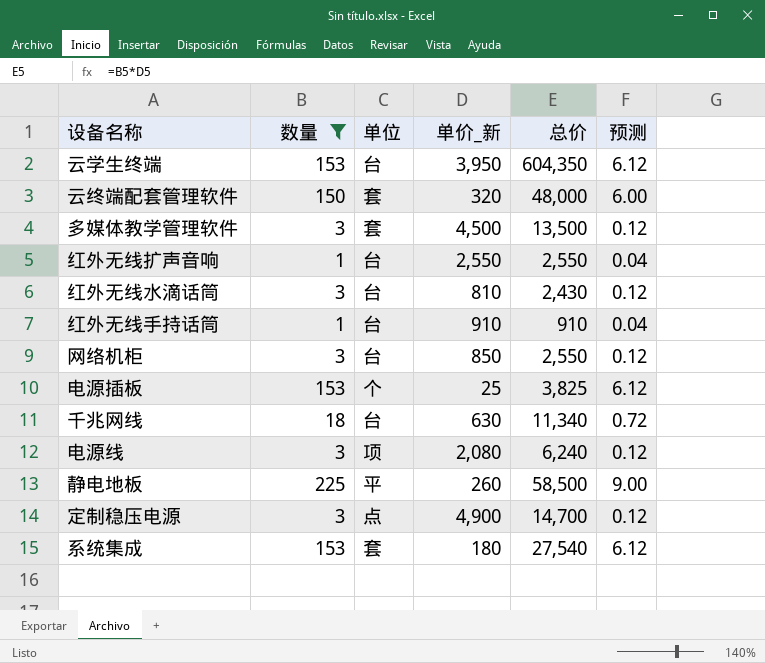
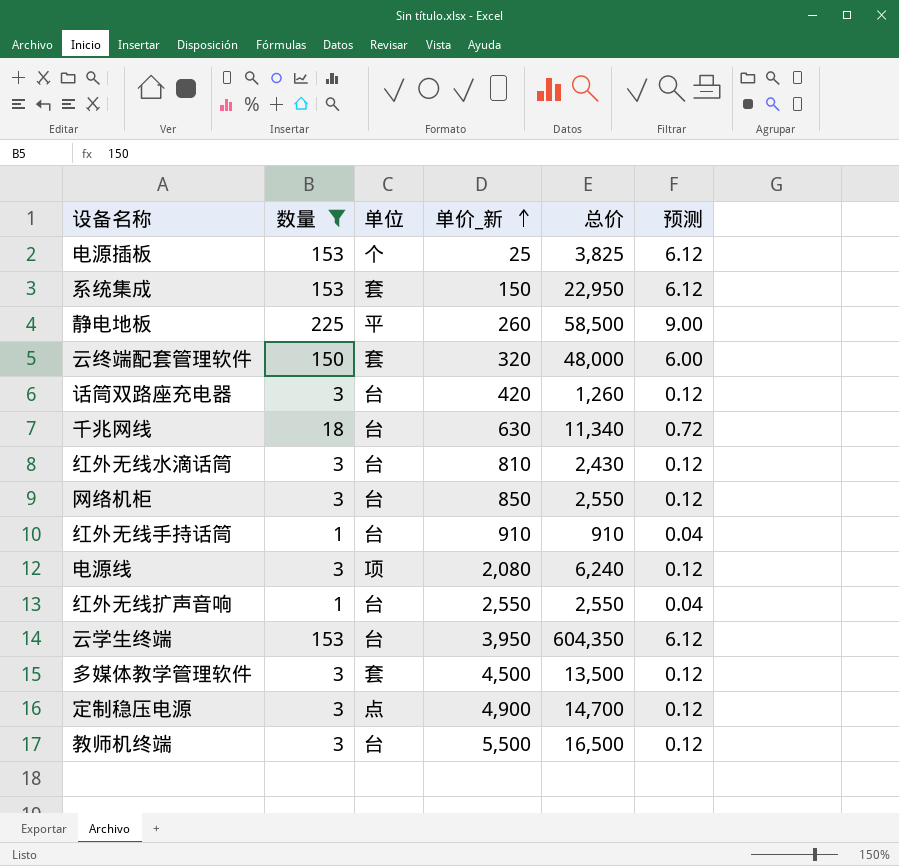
row order: none -> 单价_新 ascending
系统集成 | 单价_新: 180 -> 150
系统集成 | 总价: 27,540 -> 22,950
row 话筒双路座充电器: none -> 3 | 台 | 420 | 1,260 | 0.12
row 教师机终端: none -> 3 | 台 | 5,500 | 16,500 | 0.12

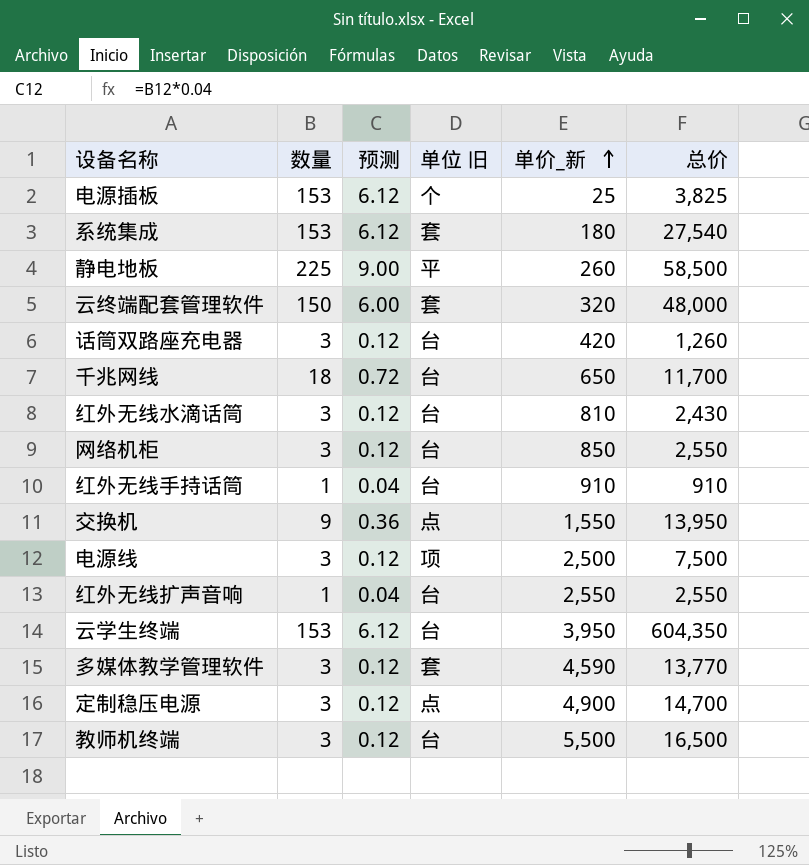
filter: 数量 != 9 -> none
column 预测 | position: 6 -> 3
column name: 单位 -> 单位 旧
系统集成 | 单价_新: 150 -> 180
系统集成 | 总价: 22,950 -> 27,540
千兆网线 | 单价_新: 630 -> 650
千兆网线 | 总价: 11,340 -> 11,700
电源线 | 单价_新: 2,080 -> 2,500
电源线 | 总价: 6,240 -> 7,500
多媒体教学管理软件 | 单价_新: 4,500 -> 4,590
多媒体教学管理软件 | 总价: 13,500 -> 13,770

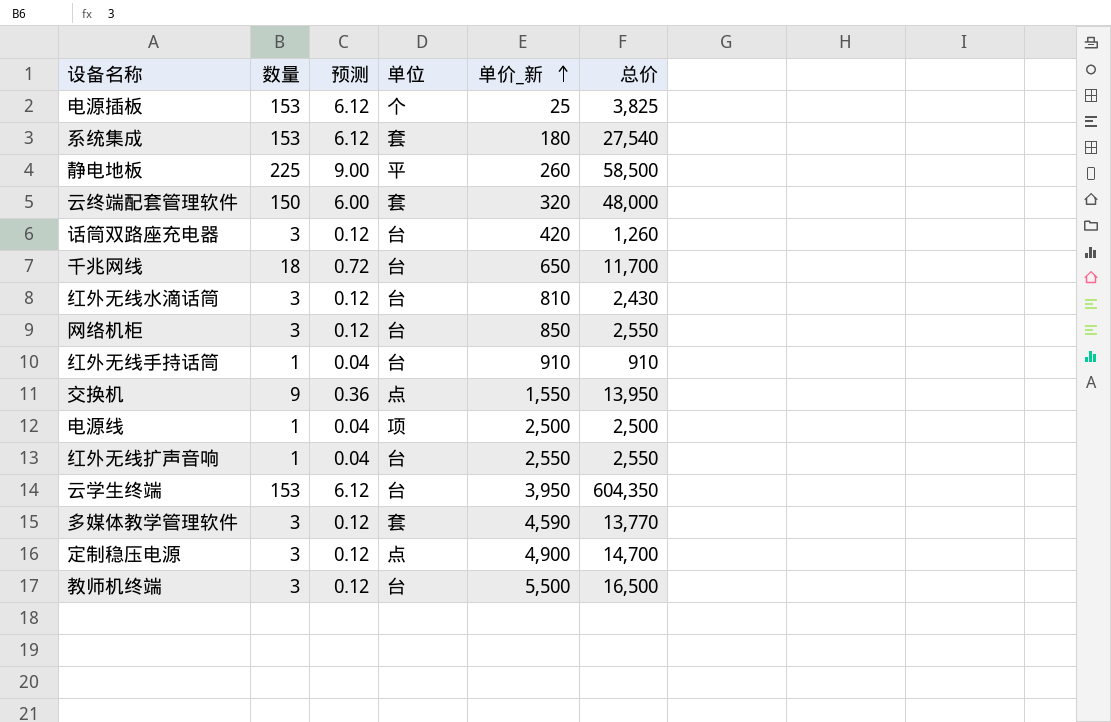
column name: 单位 旧 -> 单位
电源线 | 数量: 3 -> 1
电源线 | 预测: 0.12 -> 0.04
电源线 | 总价: 7,500 -> 2,500

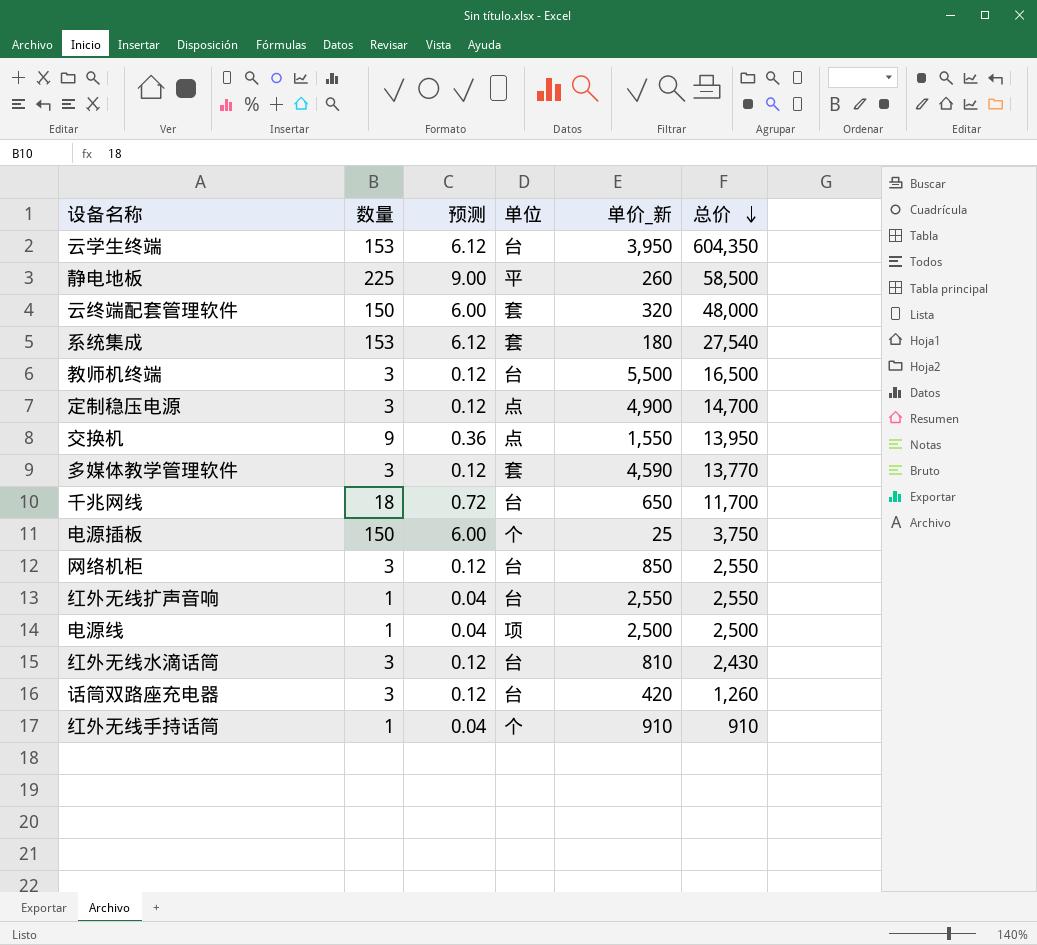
row order: 单价_新 ascending -> 总价 descending
电源插板 | 数量: 153 -> 150
电源插板 | 预测: 6.12 -> 6.00
电源插板 | 总价: 3,825 -> 3,750
红外无线手持话筒 | 单位: 台 -> 个

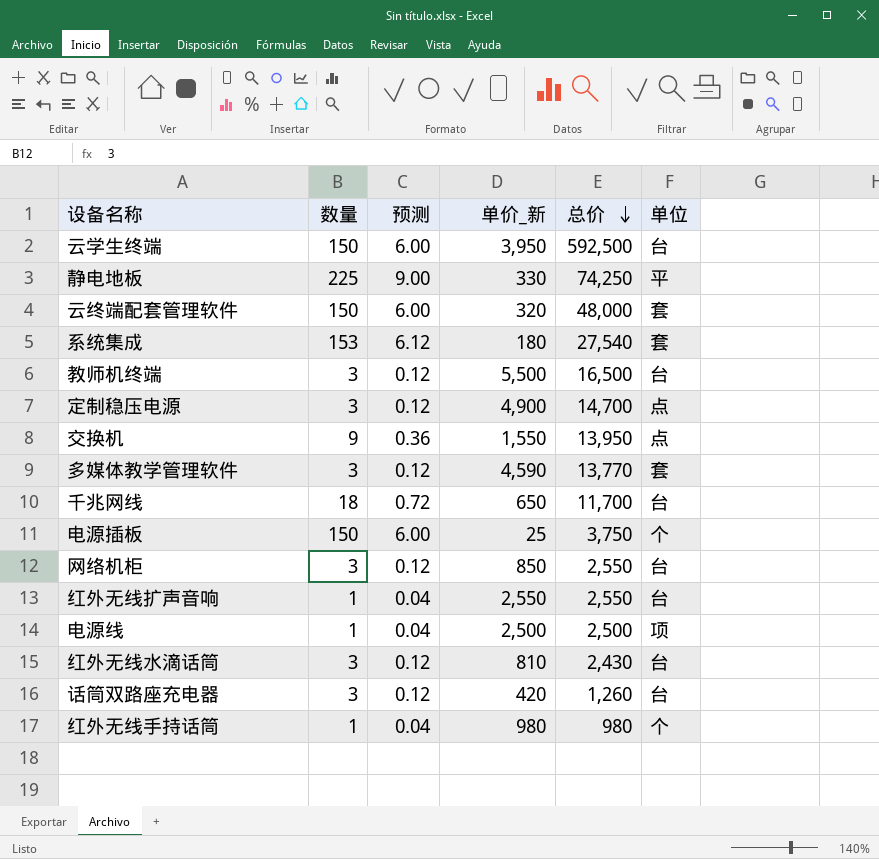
column 单位 | position: 4 -> 6
云学生终端 | 数量: 153 -> 150
云学生终端 | 预测: 6.12 -> 6.00
云学生终端 | 总价: 604,350 -> 592,500
静电地板 | 单价_新: 260 -> 330
静电地板 | 总价: 58,500 -> 74,250
红外无线手持话筒 | 单价_新: 910 -> 980
红外无线手持话筒 | 总价: 910 -> 980

